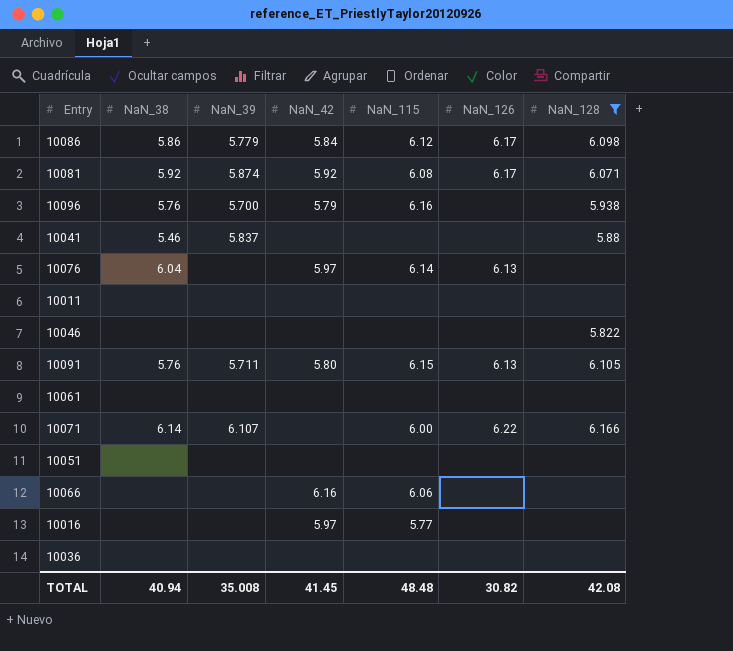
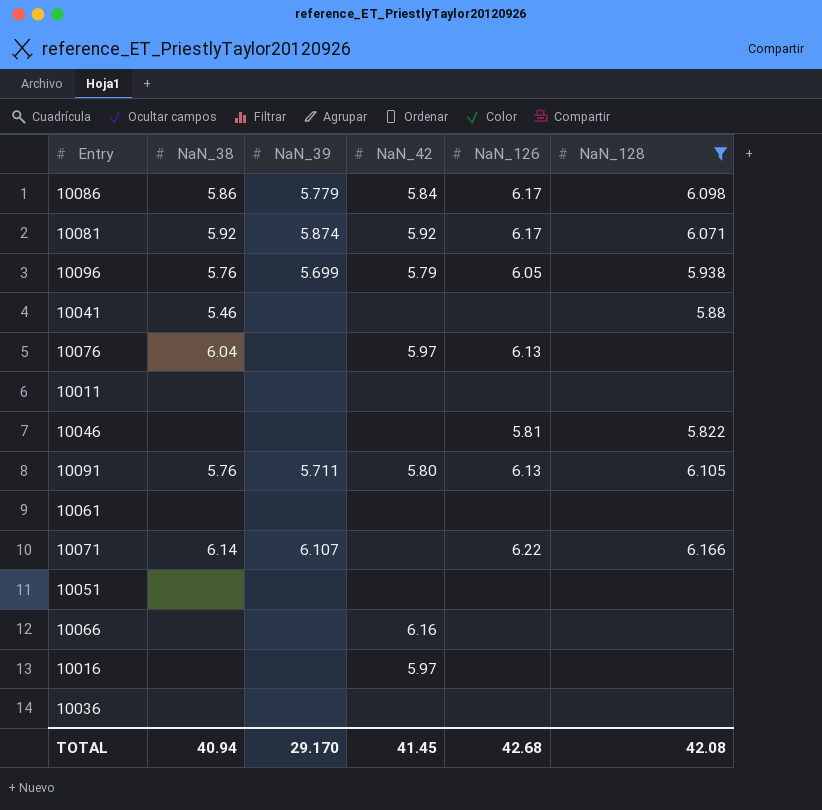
column NaN_115 | position: 5 -> none
10096 | NaN_39: 5.700 -> 5.699
10096 | NaN_126: none -> 6.05
10041 | NaN_39: 5.837 -> none
10046 | NaN_126: none -> 5.81
TOTAL | NaN_39: 35.008 -> 29.170
TOTAL | NaN_126: 30.82 -> 42.68

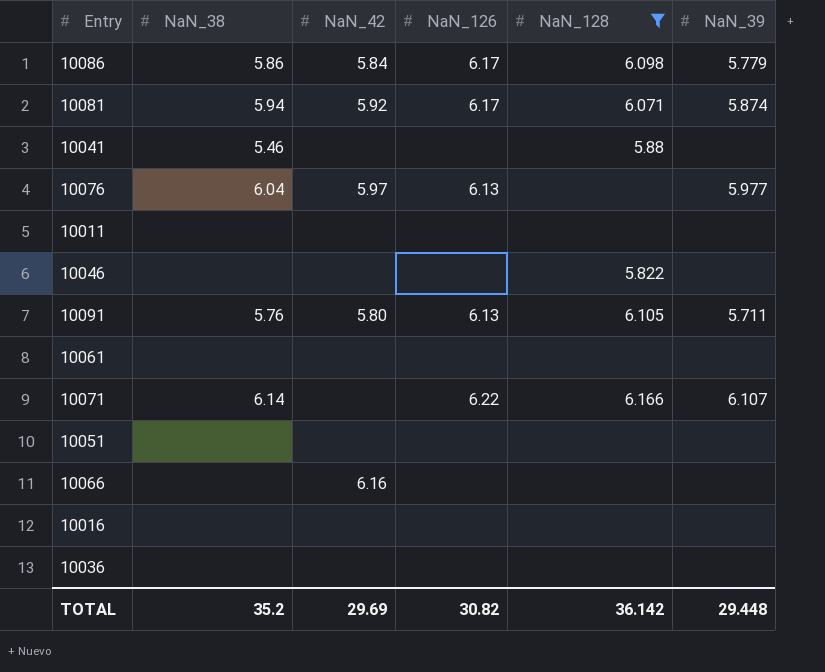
column NaN_39 | position: 3 -> 6
row 10096: 5.76 | 5.699 | 5.79 | 6.05 | 5.938 -> none
10081 | NaN_38: 5.92 -> 5.94
10076 | NaN_39: none -> 5.977
10046 | NaN_126: 5.81 -> none
10016 | NaN_42: 5.97 -> none
TOTAL | NaN_38: 40.94 -> 35.2
TOTAL | NaN_42: 41.45 -> 29.69
TOTAL | NaN_126: 42.68 -> 30.82
TOTAL | NaN_128: 42.08 -> 36.142
TOTAL | NaN_39: 29.170 -> 29.448

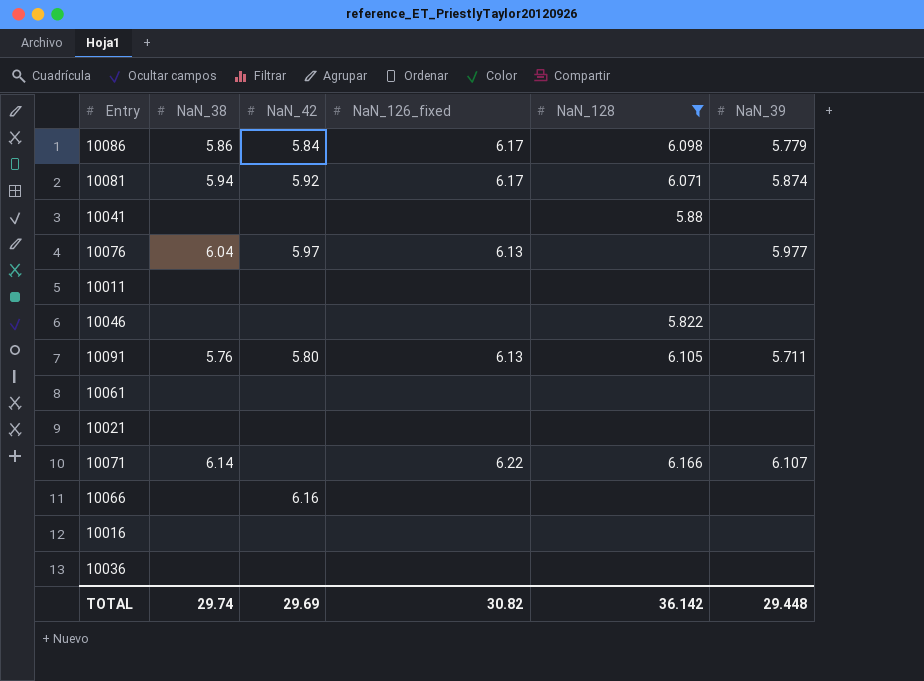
column name: NaN_126 -> NaN_126_fixed
row 10051: none | none | none | none | none -> none
10041 | NaN_38: 5.46 -> none
row 10021: none -> none | none | none | none | none
TOTAL | NaN_38: 35.2 -> 29.74

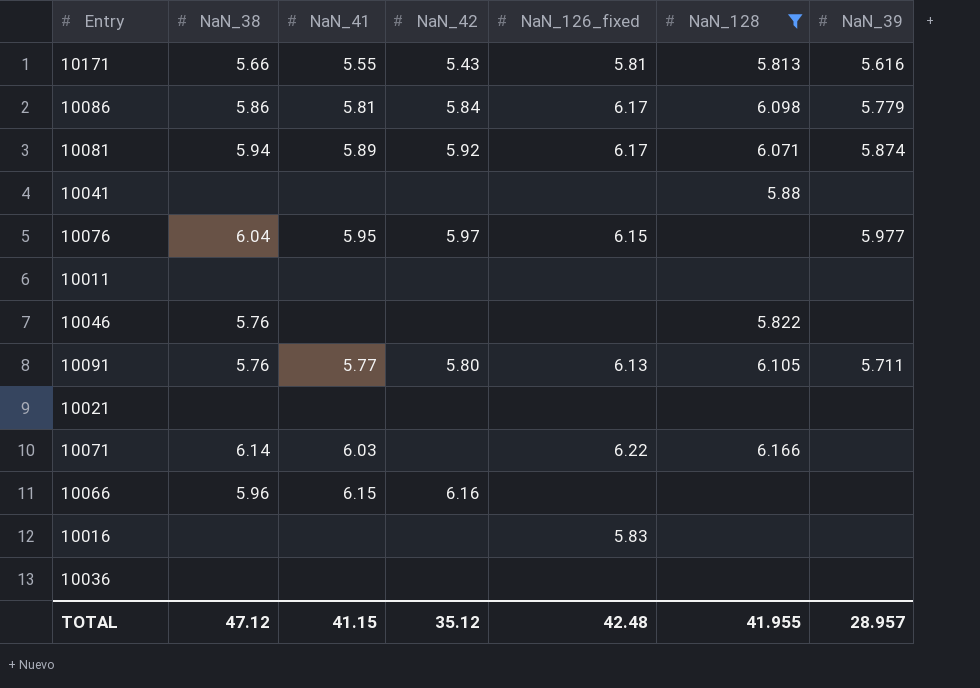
column NaN_41 | position: none -> 3
row 10061: none | none | none | none | none -> none
row 10171: none -> 5.66 | 5.55 | 5.43 | 5.81 | 5.813 | 5.616
10076 | NaN_126_fixed: 6.13 -> 6.15
10046 | NaN_38: none -> 5.76
10071 | NaN_39: 6.107 -> none
10066 | NaN_38: none -> 5.96
10016 | NaN_126_fixed: none -> 5.83
TOTAL | NaN_38: 29.74 -> 47.12
TOTAL | NaN_42: 29.69 -> 35.12
TOTAL | NaN_126_fixed: 30.82 -> 42.48
TOTAL | NaN_128: 36.142 -> 41.955
TOTAL | NaN_39: 29.448 -> 28.957

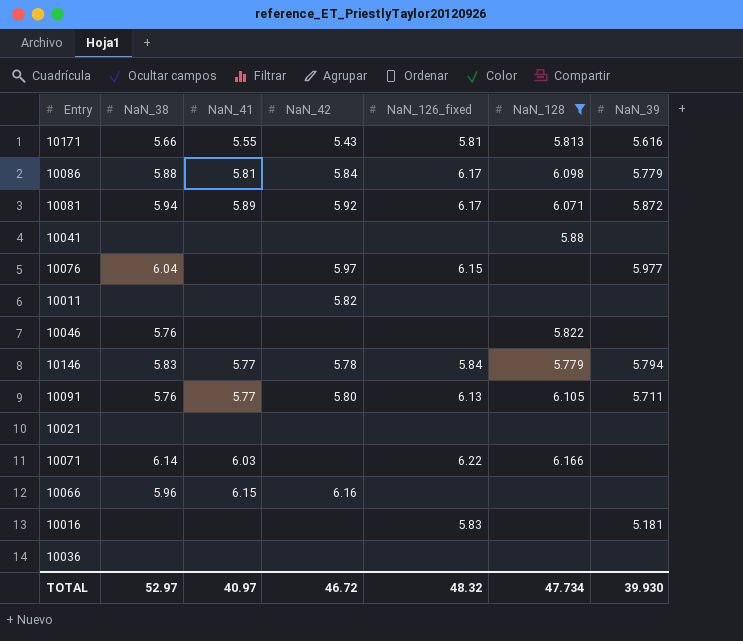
10086 | NaN_38: 5.86 -> 5.88
10081 | NaN_39: 5.874 -> 5.872
10076 | NaN_41: 5.95 -> none
10011 | NaN_42: none -> 5.82
row 10146: none -> 5.83 | 5.77 | 5.78 | 5.84 | 5.779 | 5.794
10016 | NaN_39: none -> 5.181
TOTAL | NaN_38: 47.12 -> 52.97
TOTAL | NaN_41: 41.15 -> 40.97
TOTAL | NaN_42: 35.12 -> 46.72
TOTAL | NaN_126_fixed: 42.48 -> 48.32
TOTAL | NaN_128: 41.955 -> 47.734
TOTAL | NaN_39: 28.957 -> 39.930

